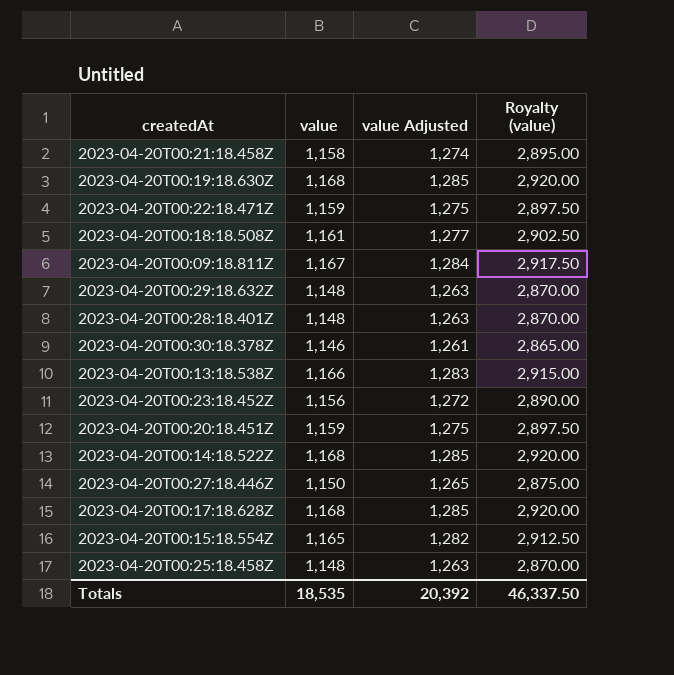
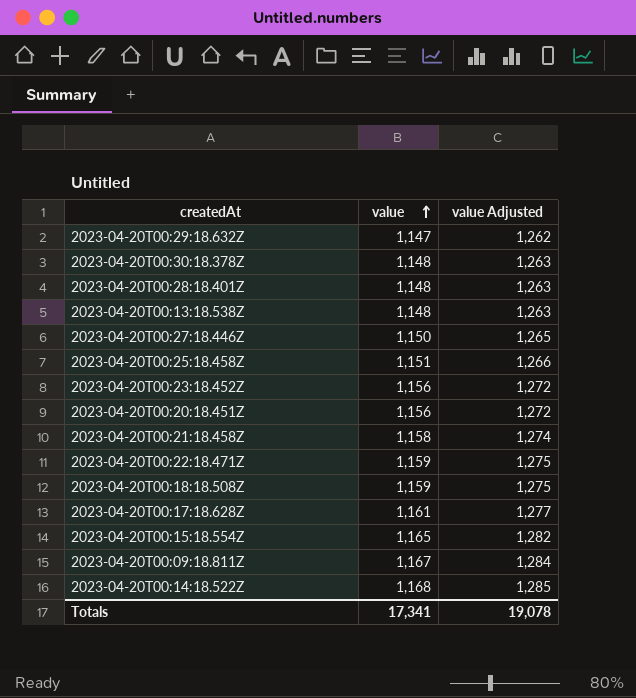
row order: none -> value ascending
column Royalty (value) | formula: [value] * 2.5 -> none
row 2023-04-20T00:19:18.630Z: 1,168 | 1,285 | 2,920.00 -> none
2023-04-20T00:29:18.632Z | value: 1,148 -> 1,147
2023-04-20T00:29:18.632Z | value Adjusted: 1,263 -> 1,262
2023-04-20T00:30:18.378Z | value: 1,146 -> 1,148
2023-04-20T00:30:18.378Z | value Adjusted: 1,261 -> 1,263
2023-04-20T00:13:18.538Z | value: 1,166 -> 1,148
2023-04-20T00:13:18.538Z | value Adjusted: 1,283 -> 1,263
2023-04-20T00:25:18.458Z | value: 1,148 -> 1,151
2023-04-20T00:25:18.458Z | value Adjusted: 1,263 -> 1,266
2023-04-20T00:20:18.451Z | value: 1,159 -> 1,156
2023-04-20T00:20:18.451Z | value Adjusted: 1,275 -> 1,272
2023-04-20T00:18:18.508Z | value: 1,161 -> 1,159
2023-04-20T00:18:18.508Z | value Adjusted: 1,277 -> 1,275
2023-04-20T00:17:18.628Z | value: 1,168 -> 1,161
2023-04-20T00:17:18.628Z | value Adjusted: 1,285 -> 1,277
Totals | value: 18,535 -> 17,341
Totals | value Adjusted: 20,392 -> 19,078

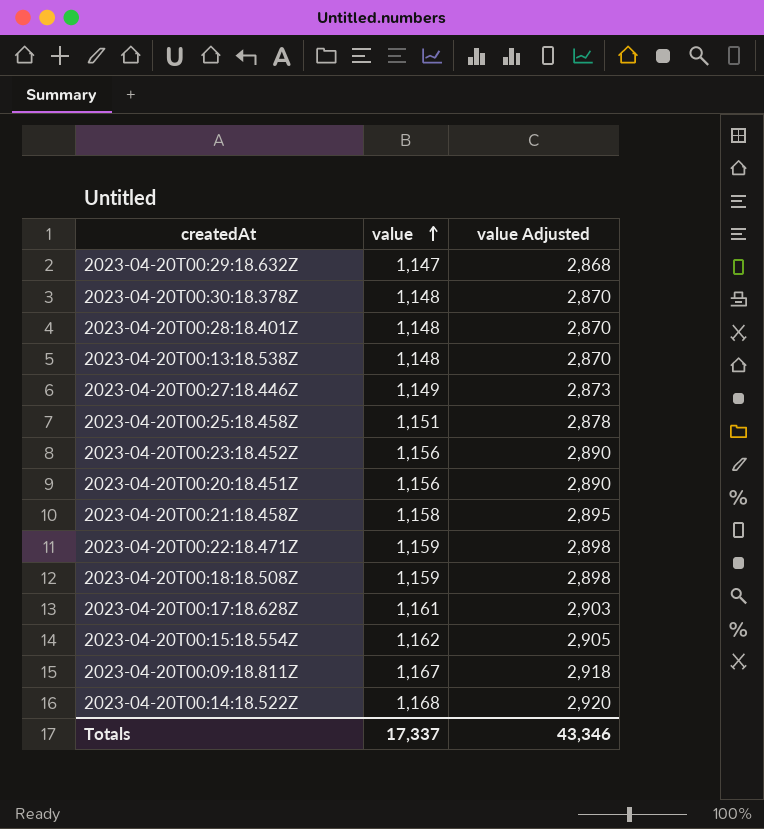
column value Adjusted | formula: [value] * 1.1 -> [value] * 2.5
2023-04-20T00:27:18.446Z | value: 1,150 -> 1,149
2023-04-20T00:15:18.554Z | value: 1,165 -> 1,162
Totals | value: 17,341 -> 17,337
Totals | value Adjusted: 19,078 -> 43,346

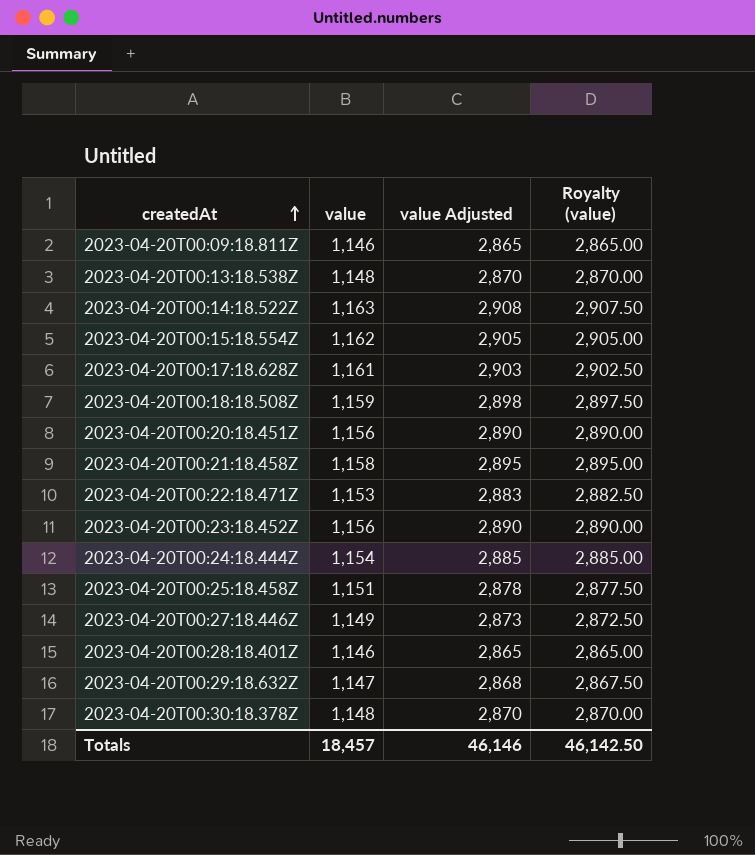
row order: value ascending -> createdAt ascending
column Royalty (value) | formula: none -> [value] * 2.5
2023-04-20T00:09:18.811Z | value: 1,167 -> 1,146
2023-04-20T00:09:18.811Z | value Adjusted: 2,918 -> 2,865
2023-04-20T00:14:18.522Z | value: 1,168 -> 1,163
2023-04-20T00:14:18.522Z | value Adjusted: 2,920 -> 2,908
2023-04-20T00:22:18.471Z | value: 1,159 -> 1,153
2023-04-20T00:22:18.471Z | value Adjusted: 2,898 -> 2,883
row 2023-04-20T00:24:18.444Z: none -> 1,154 | 2,885 | 2,885.00
2023-04-20T00:28:18.401Z | value: 1,148 -> 1,146
2023-04-20T00:28:18.401Z | value Adjusted: 2,870 -> 2,865
Totals | value: 17,337 -> 18,457
Totals | value Adjusted: 43,346 -> 46,146

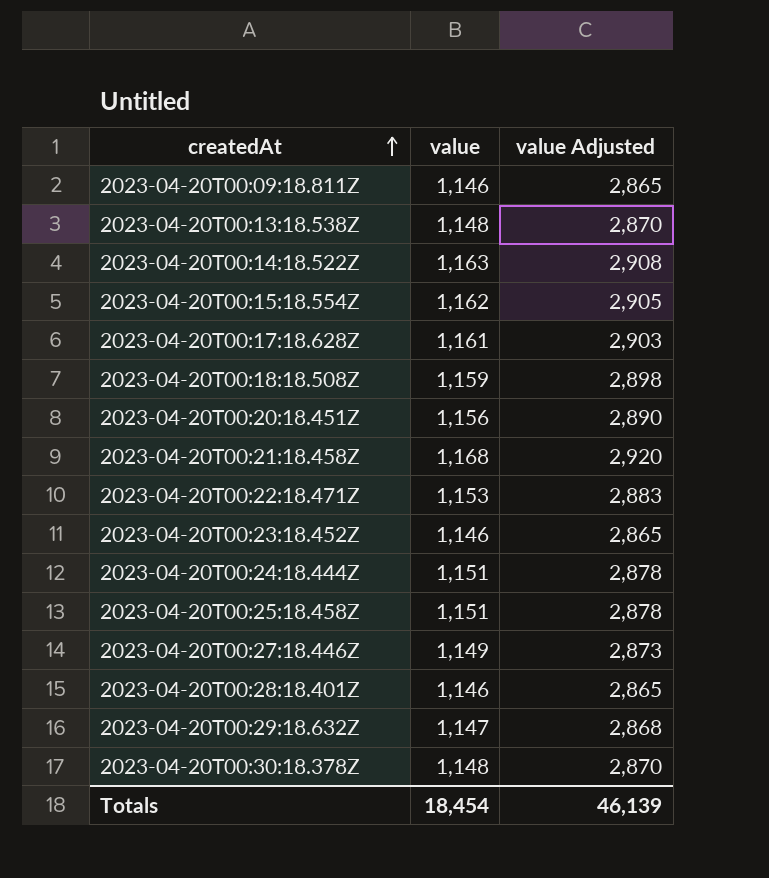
column Royalty (value) | formula: [value] * 2.5 -> none
2023-04-20T00:21:18.458Z | value: 1,158 -> 1,168
2023-04-20T00:21:18.458Z | value Adjusted: 2,895 -> 2,920
2023-04-20T00:23:18.452Z | value: 1,156 -> 1,146
2023-04-20T00:23:18.452Z | value Adjusted: 2,890 -> 2,865
2023-04-20T00:24:18.444Z | value: 1,154 -> 1,151
2023-04-20T00:24:18.444Z | value Adjusted: 2,885 -> 2,878
Totals | value: 18,457 -> 18,454
Totals | value Adjusted: 46,146 -> 46,139

